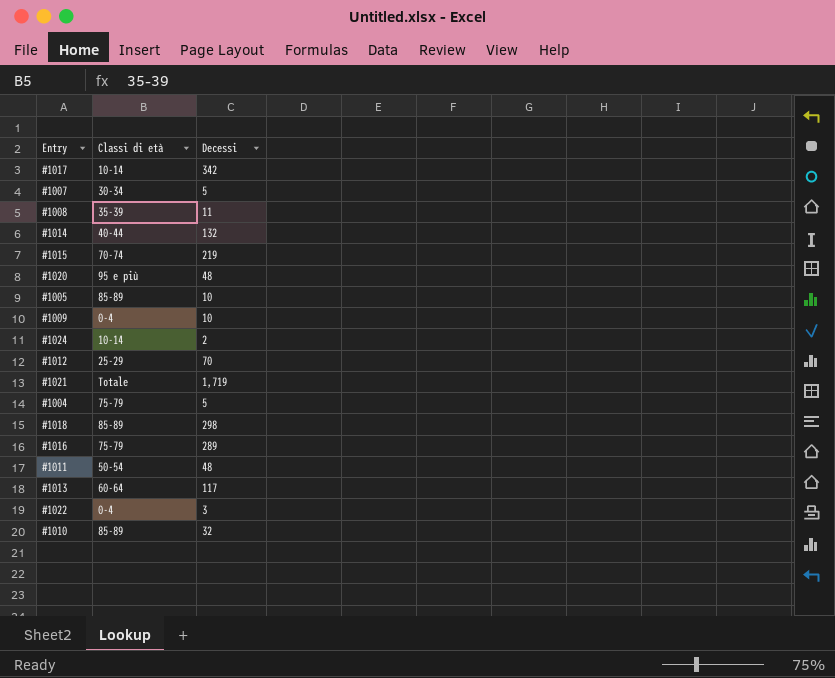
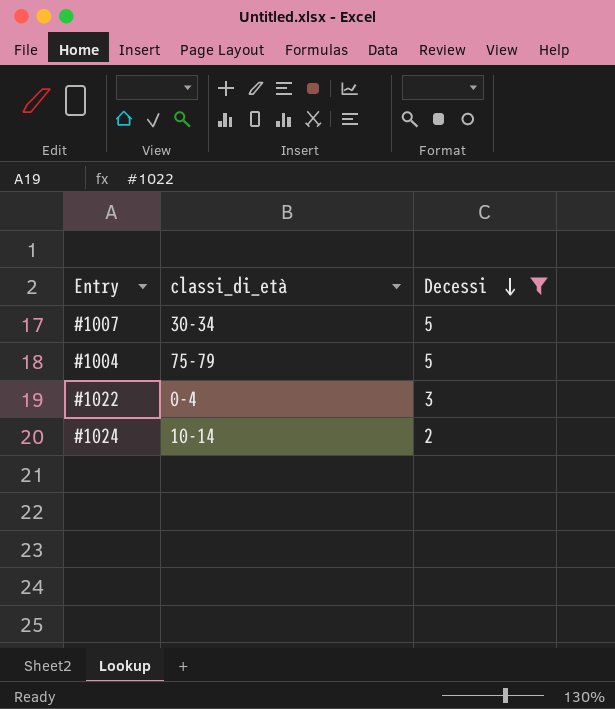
filter: none -> Decessi <= 5
row order: none -> Decessi descending
column name: Classi di età -> classi_di_età

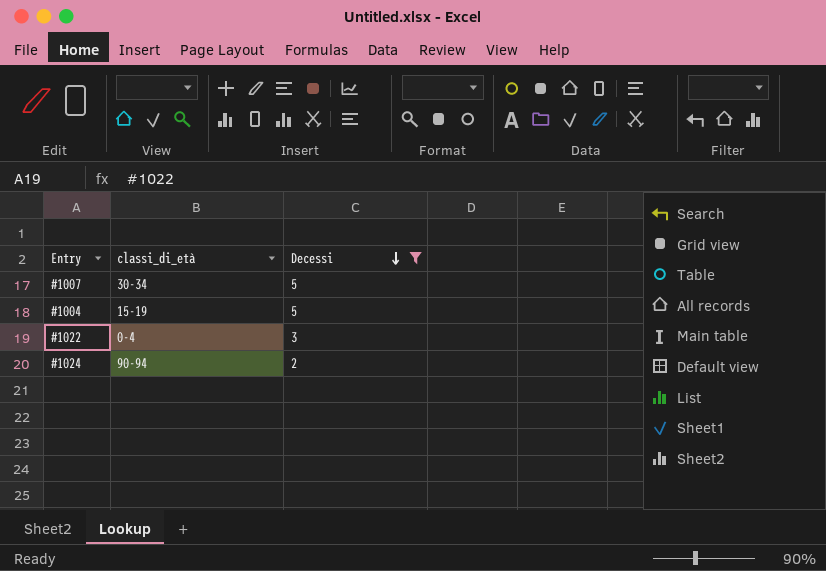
#1004 | classi_di_età: 75-79 -> 15-19
#1024 | classi_di_età: 10-14 -> 90-94

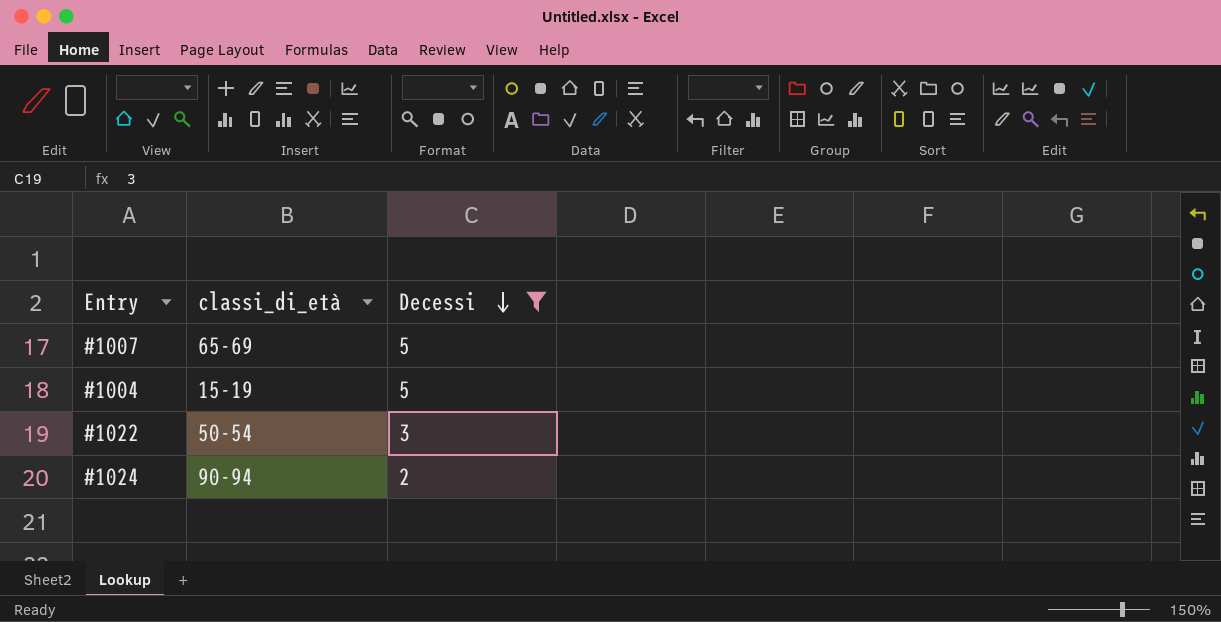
#1007 | classi_di_età: 30-34 -> 65-69
#1022 | classi_di_età: 0-4 -> 50-54

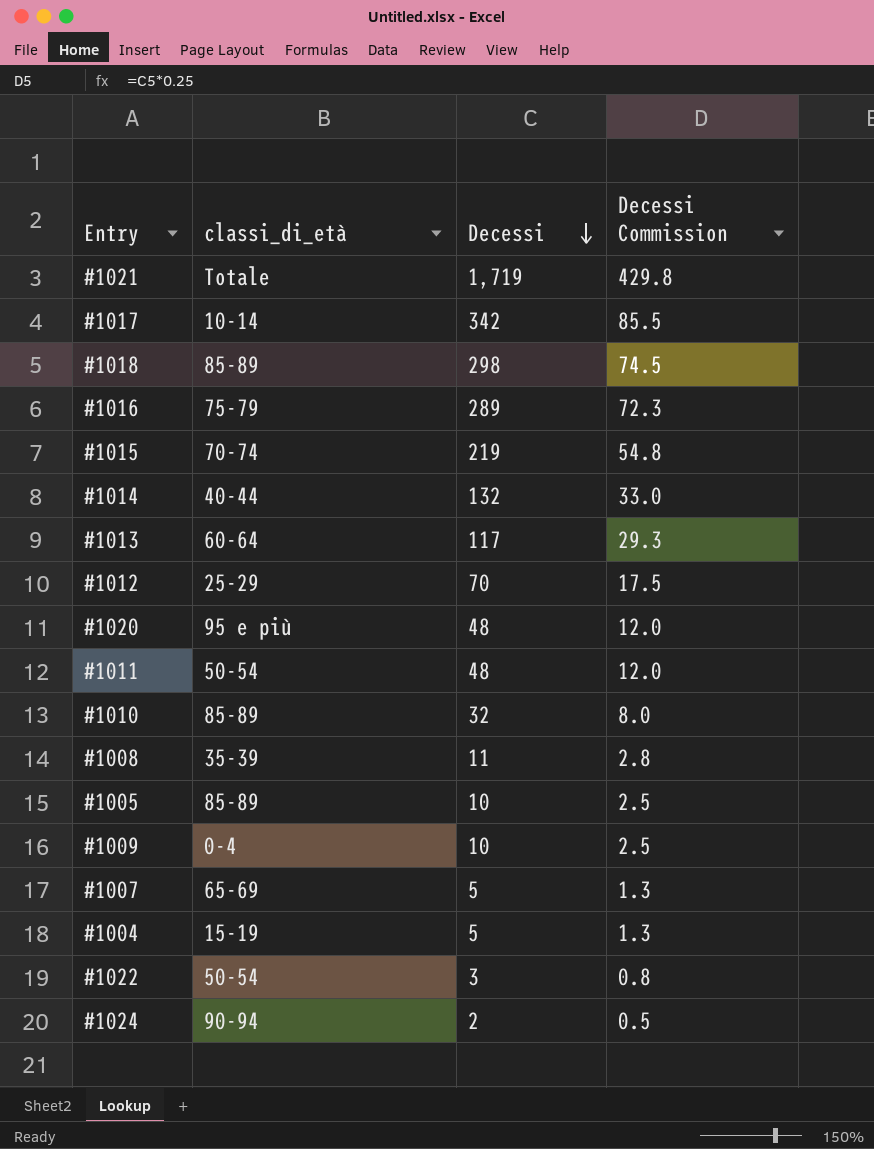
filter: Decessi <= 5 -> none
column Decessi Commission | formula: none -> [Decessi] * 0.25

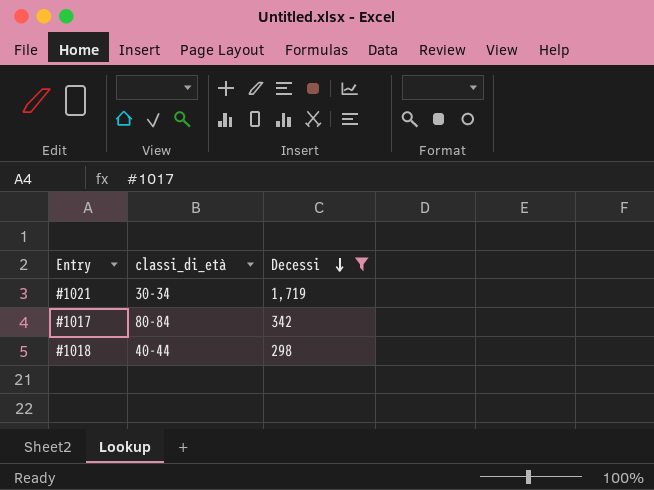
filter: none -> Decessi >= 298
column Decessi Commission | formula: [Decessi] * 0.25 -> none
#1021 | classi_di_età: Totale -> 30-34
#1017 | classi_di_età: 10-14 -> 80-84
#1018 | classi_di_età: 85-89 -> 40-44

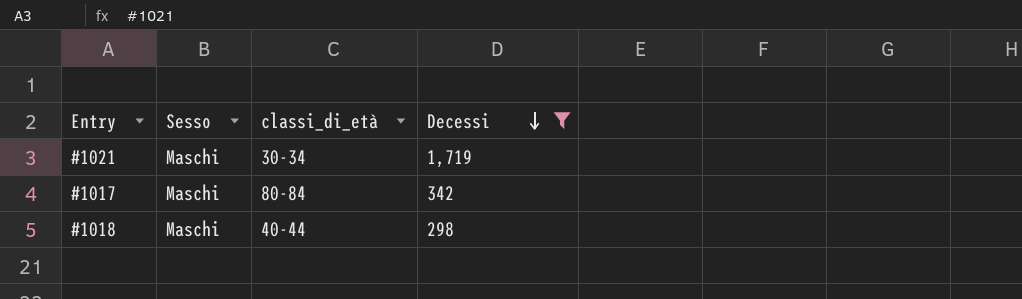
column Sesso | position: none -> 2

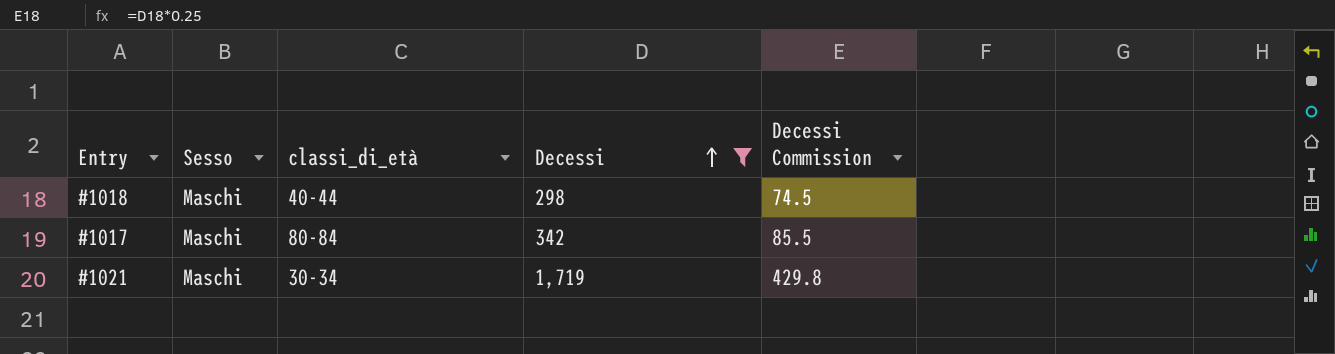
row order: Decessi descending -> Decessi ascending
column Decessi Commission | formula: none -> [Decessi] * 0.25

